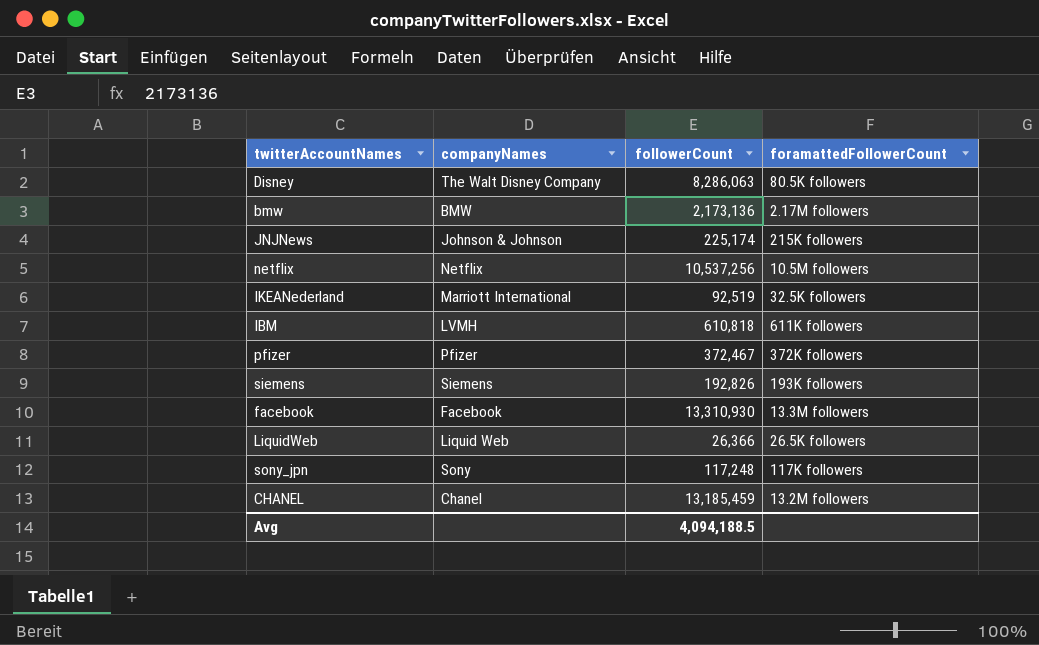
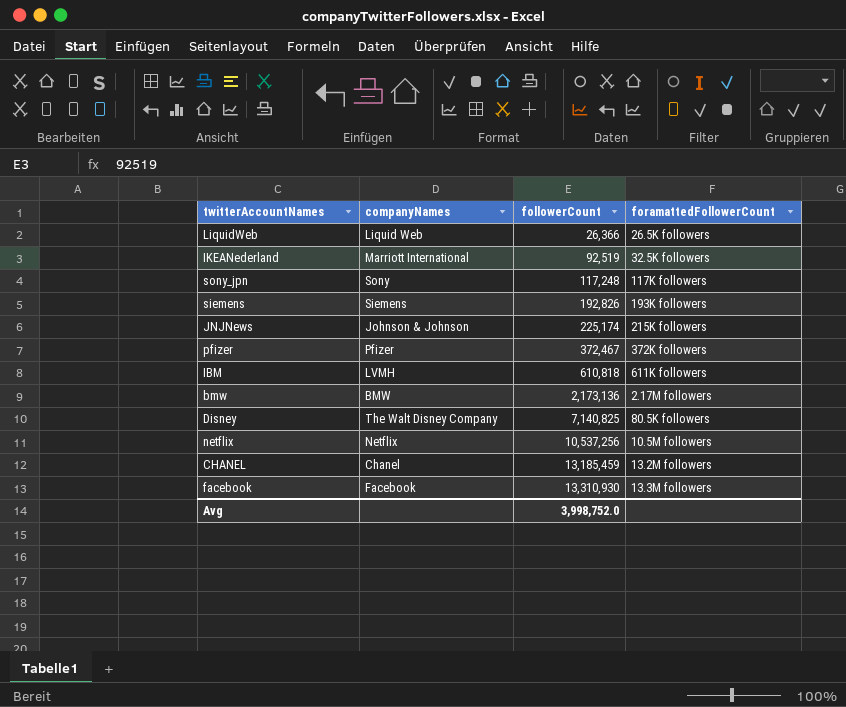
row order: none -> followerCount ascending
Disney | followerCount: 8,286,063 -> 7,140,825
Avg | followerCount: 4,094,188.5 -> 3,998,752.0

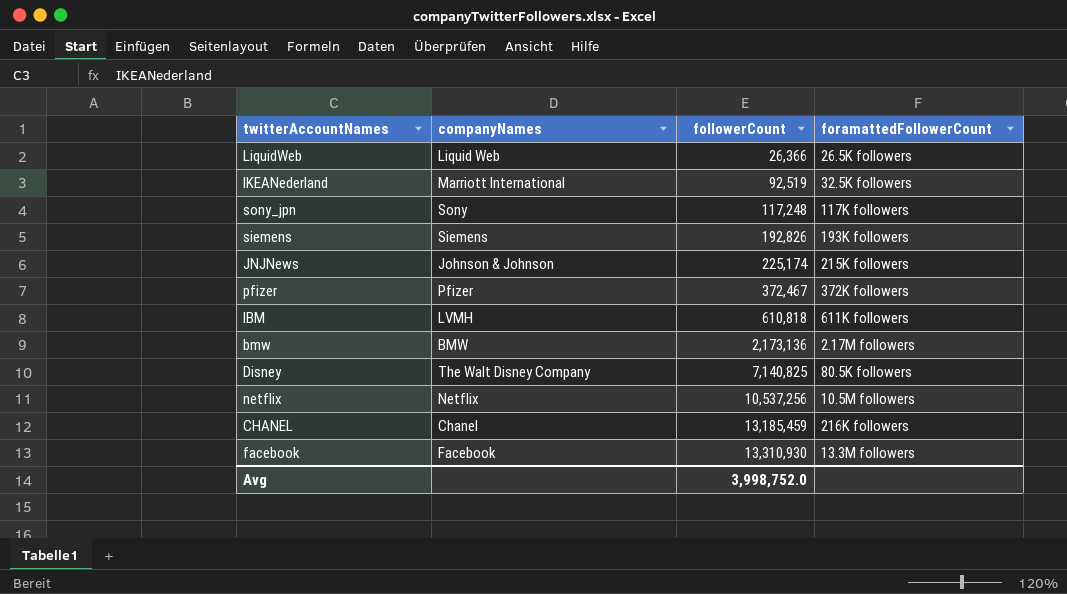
CHANEL | foramattedFollowerCount: 13.2M followers -> 216K followers

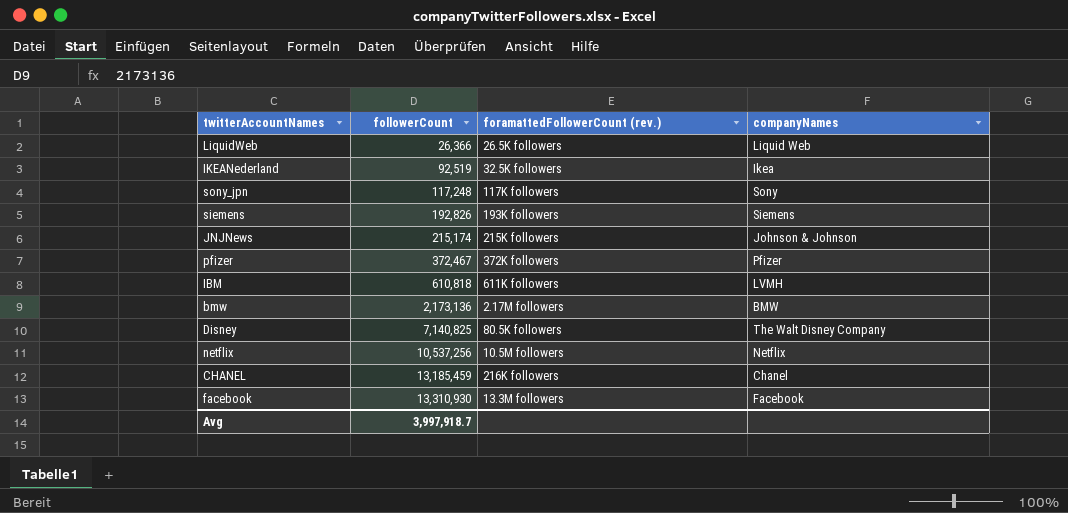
column name: foramattedFollowerCount -> foramattedFollowerCount (rev.)
column companyNames | position: 2 -> 4
IKEANederland | companyNames: Marriott International -> Ikea
JNJNews | followerCount: 225,174 -> 215,174
Avg | followerCount: 3,998,752.0 -> 3,997,918.7

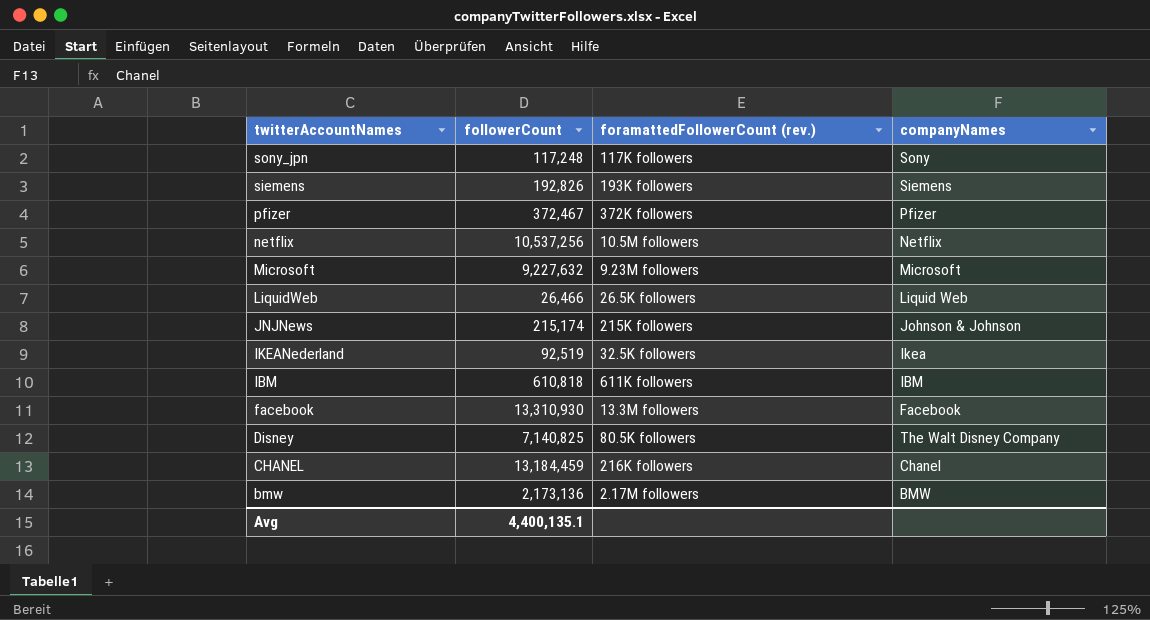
row order: followerCount ascending -> twitterAccountNames descending
row Microsoft: none -> 9,227,632 | 9.23M followers | Microsoft
LiquidWeb | followerCount: 26,366 -> 26,466
IBM | companyNames: LVMH -> IBM
CHANEL | followerCount: 13,185,459 -> 13,184,459
Avg | followerCount: 3,997,918.7 -> 4,400,135.1

